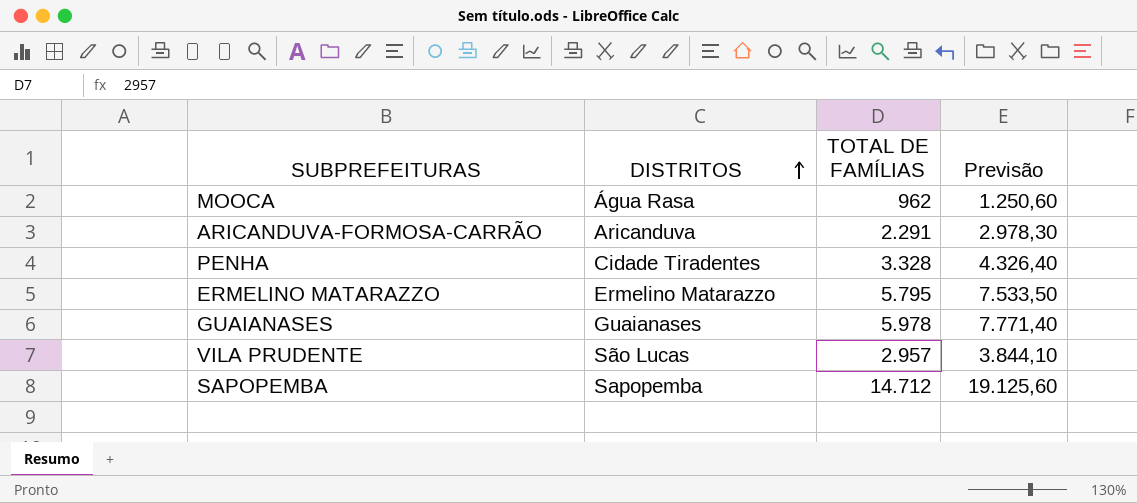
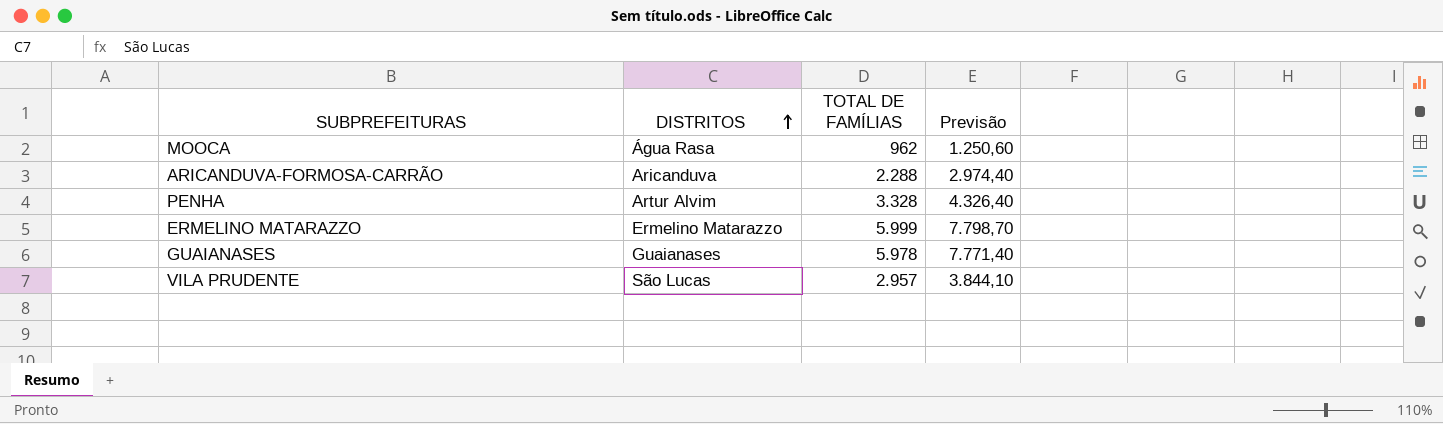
row SAPOPEMBA: Sapopemba | 14.712 | 19.125,60 -> none
ARICANDUVA-FORMOSA-CARRÃO | TOTAL DE FAMÍLIAS: 2.291 -> 2.288
ARICANDUVA-FORMOSA-CARRÃO | Previsão: 2.978,30 -> 2.974,40
PENHA | DISTRITOS: Cidade Tiradentes -> Artur Alvim
ERMELINO MATARAZZO | TOTAL DE FAMÍLIAS: 5.795 -> 5.999
ERMELINO MATARAZZO | Previsão: 7.533,50 -> 7.798,70

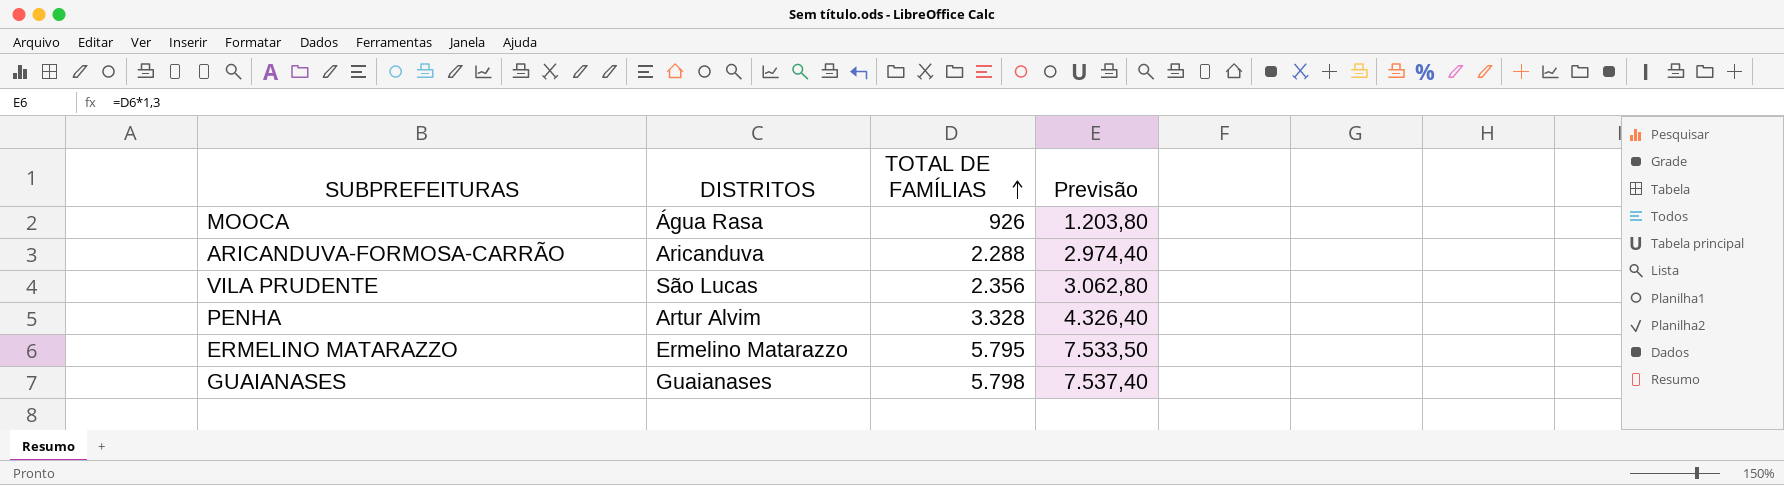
row order: DISTRITOS ascending -> TOTAL DE FAMÍLIAS ascending
MOOCA | TOTAL DE FAMÍLIAS: 962 -> 926
MOOCA | Previsão: 1.250,60 -> 1.203,80
VILA PRUDENTE | TOTAL DE FAMÍLIAS: 2.957 -> 2.356
VILA PRUDENTE | Previsão: 3.844,10 -> 3.062,80
ERMELINO MATARAZZO | TOTAL DE FAMÍLIAS: 5.999 -> 5.795
ERMELINO MATARAZZO | Previsão: 7.798,70 -> 7.533,50
GUAIANASES | TOTAL DE FAMÍLIAS: 5.978 -> 5.798
GUAIANASES | Previsão: 7.771,40 -> 7.537,40

